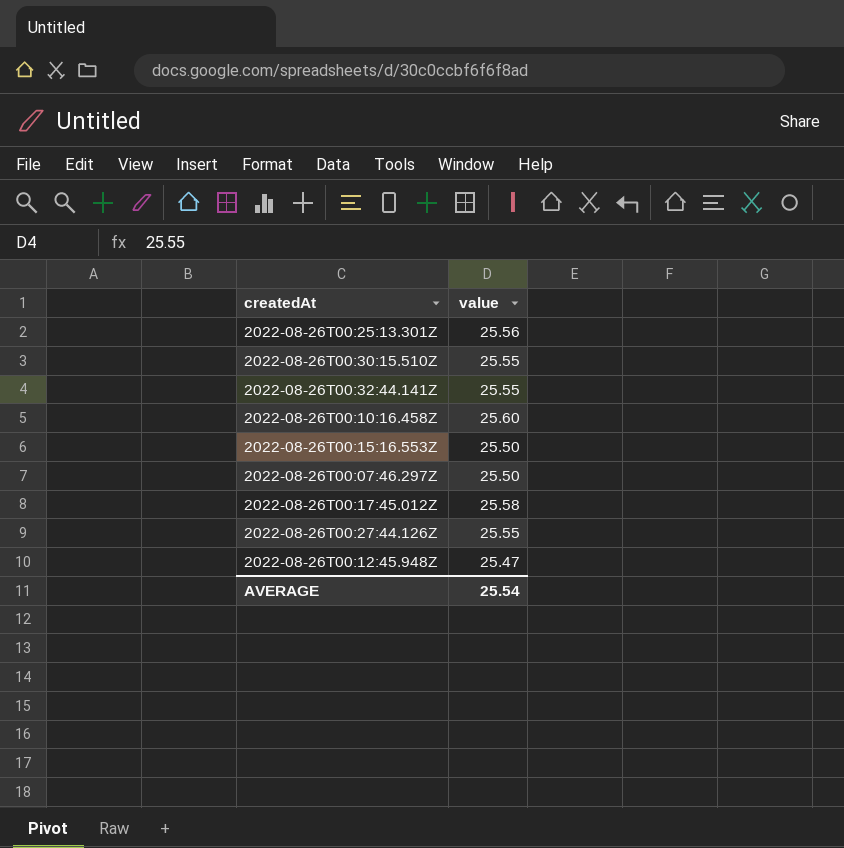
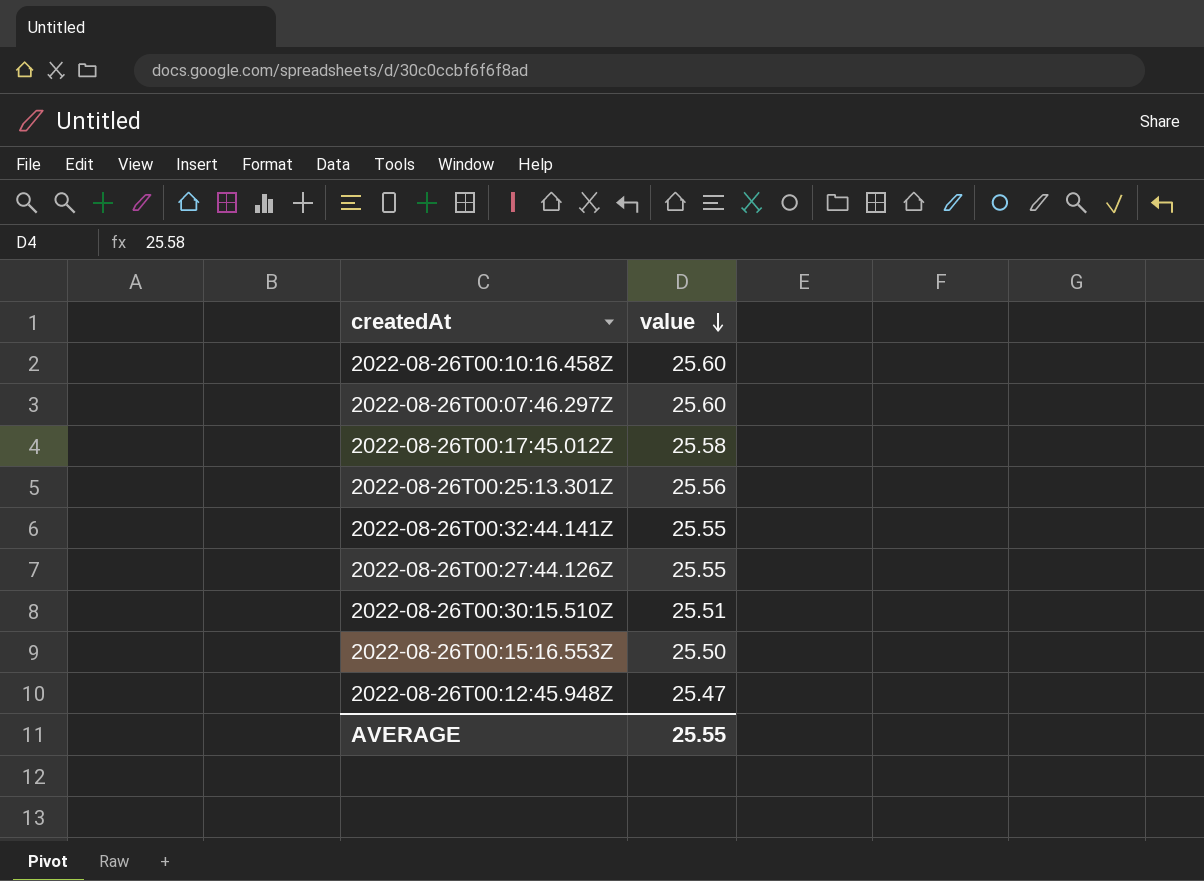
row order: none -> value descending
2022-08-26T00:07:46.297Z | value: 25.50 -> 25.60
2022-08-26T00:30:15.510Z | value: 25.55 -> 25.51
AVERAGE | value: 25.54 -> 25.55

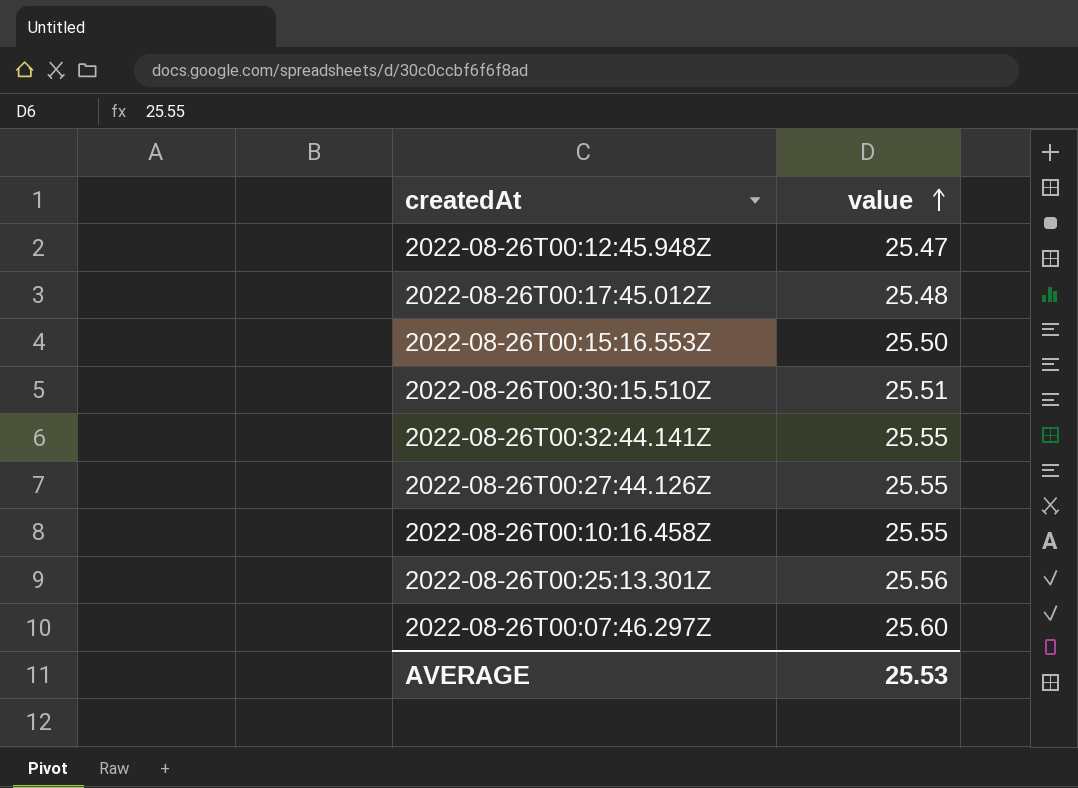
row order: value descending -> value ascending
2022-08-26T00:17:45.012Z | value: 25.58 -> 25.48
2022-08-26T00:10:16.458Z | value: 25.60 -> 25.55
AVERAGE | value: 25.55 -> 25.53

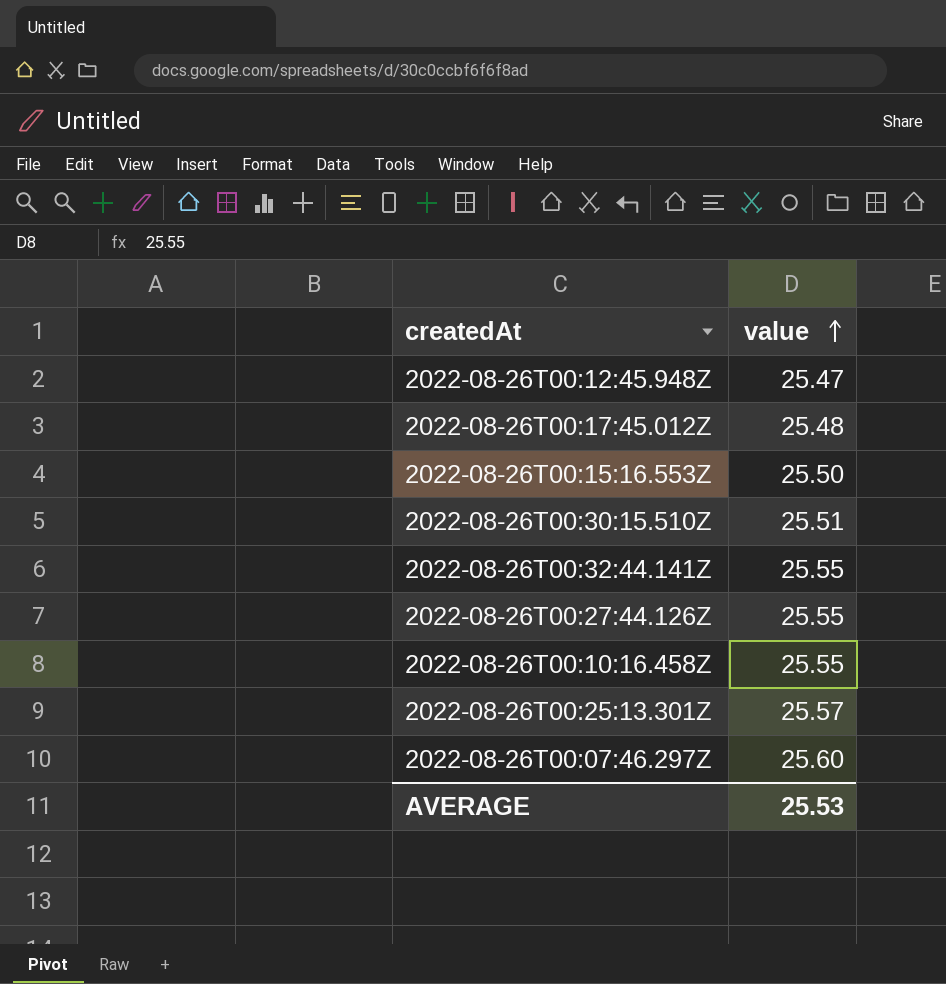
2022-08-26T00:25:13.301Z | value: 25.56 -> 25.57

